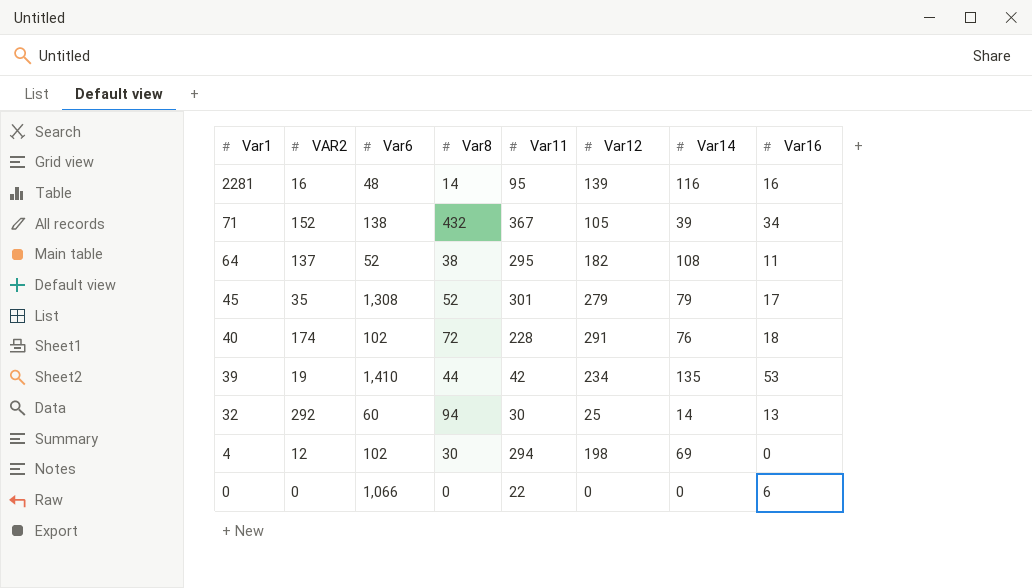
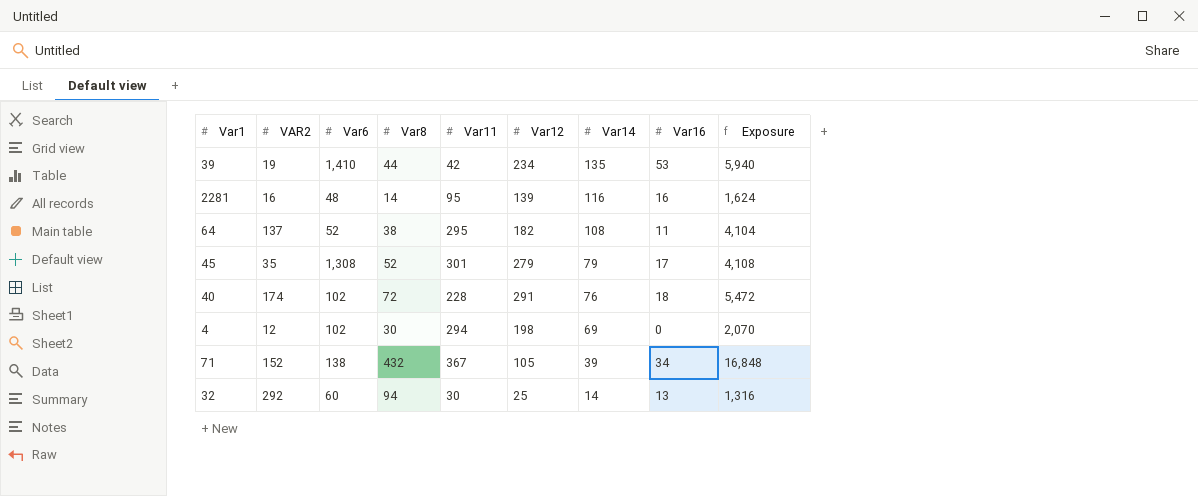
row order: Var1 descending -> Var14 descending
column Exposure | formula: none -> [Var8] * [Var14]
row 0: 0 | 1,066 | 0 | 22 | 0 | 0 | 6 -> none

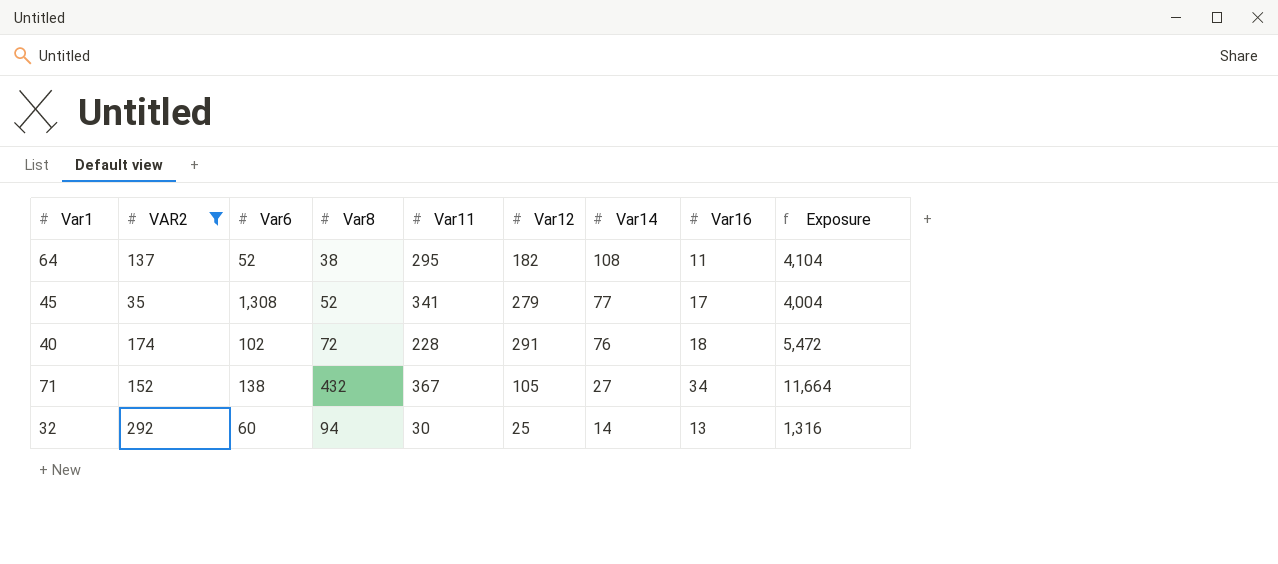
filter: none -> VAR2 >= 35
45 | Var11: 301 -> 341
45 | Var14: 79 -> 77
45 | Exposure: 4,108 -> 4,004
71 | Var14: 39 -> 27
71 | Exposure: 16,848 -> 11,664

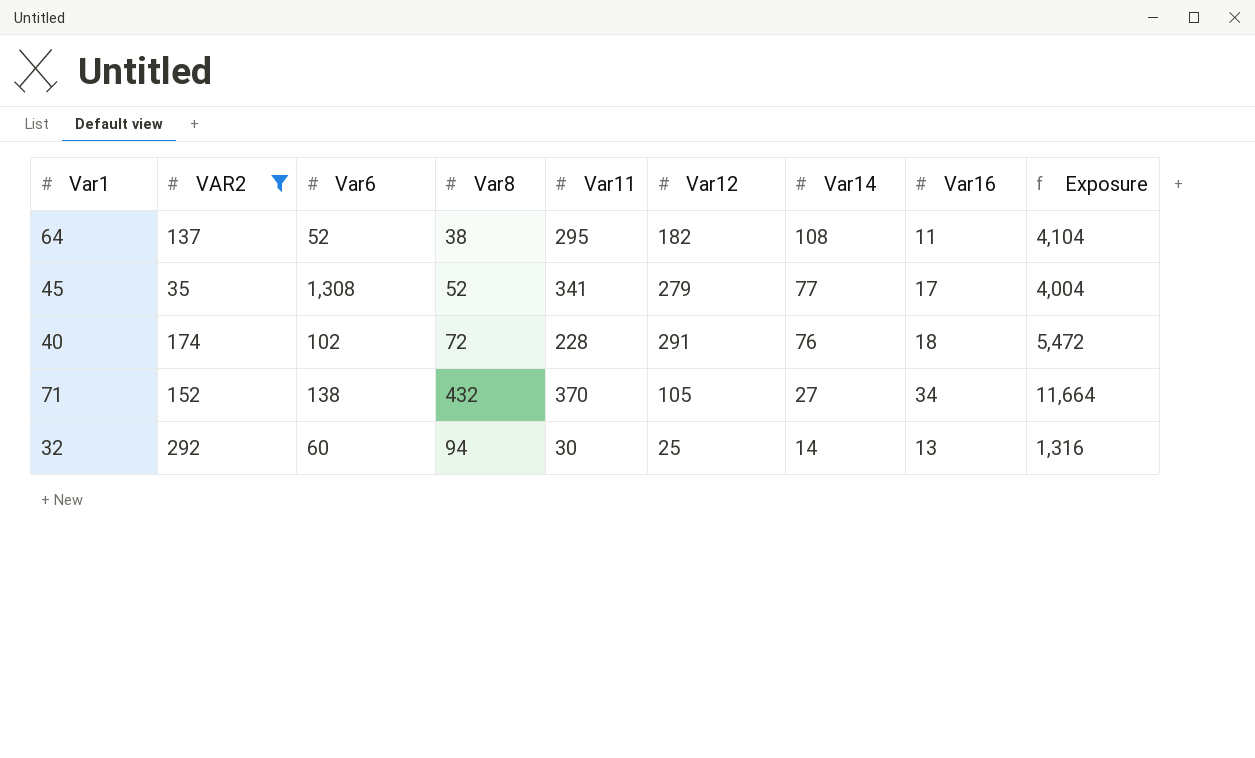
71 | Var11: 367 -> 370

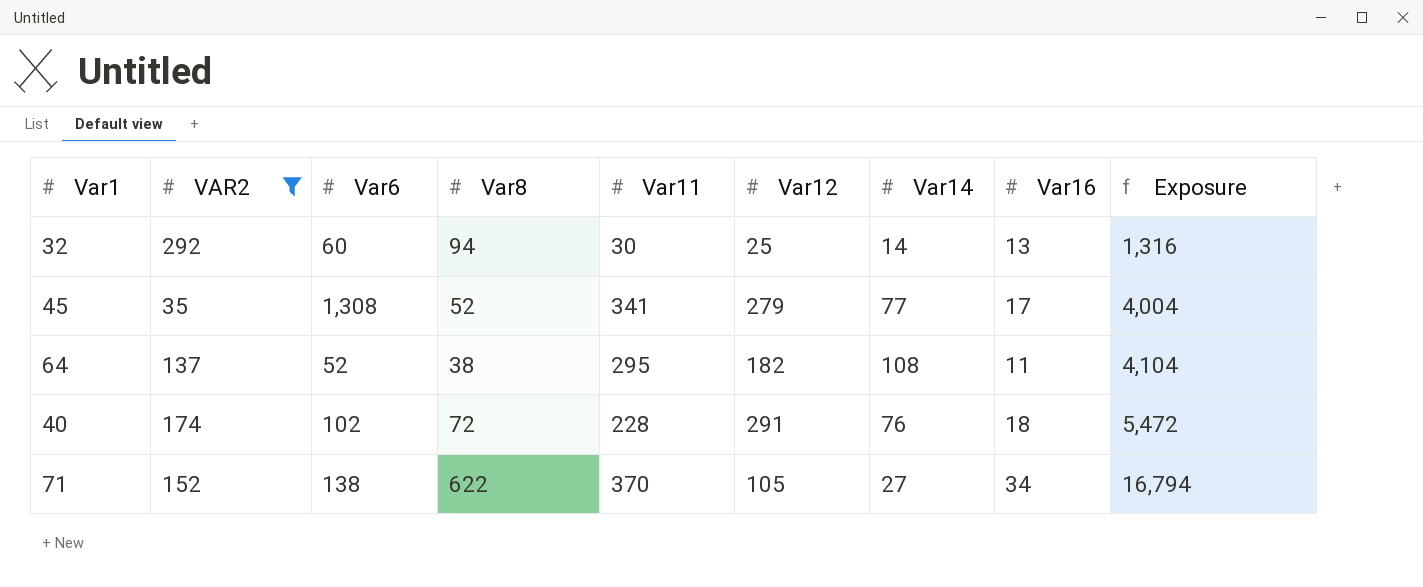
row order: Var14 descending -> Exposure ascending
71 | Var8: 432 -> 622
71 | Exposure: 11,664 -> 16,794

